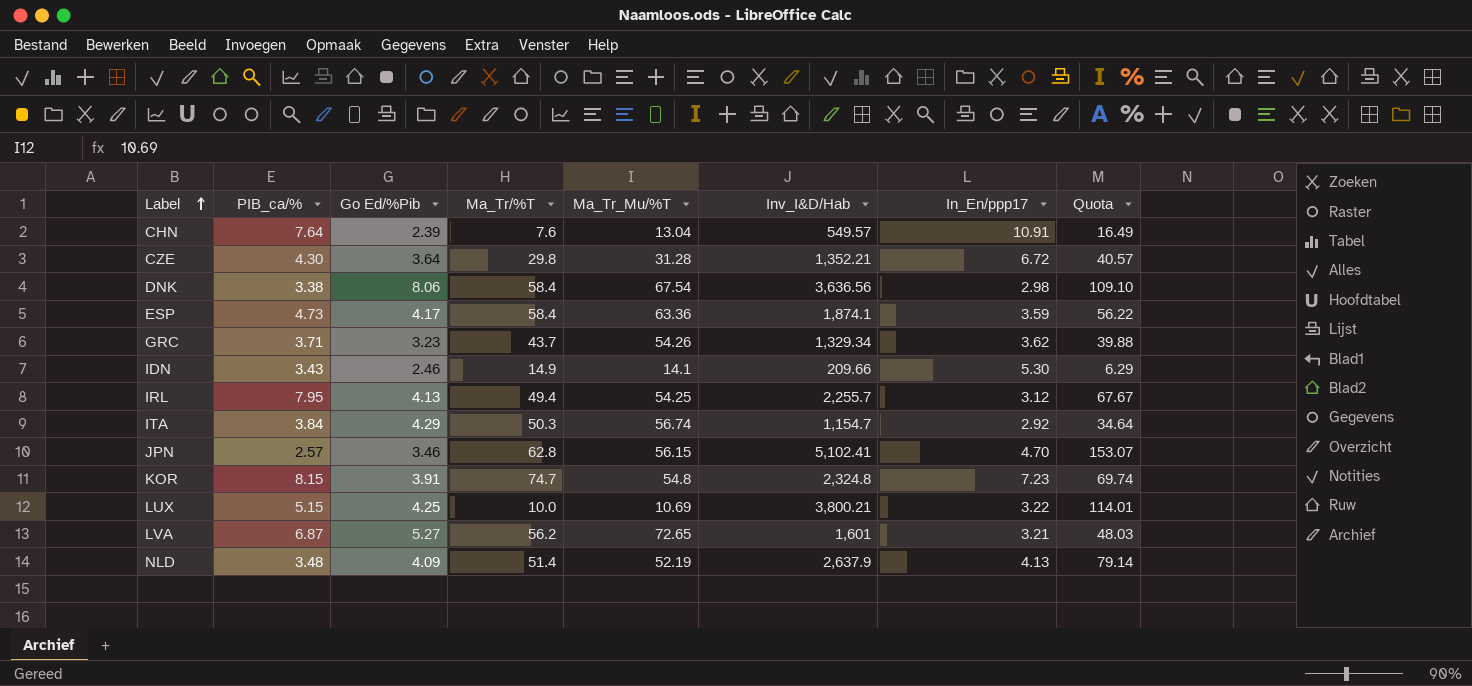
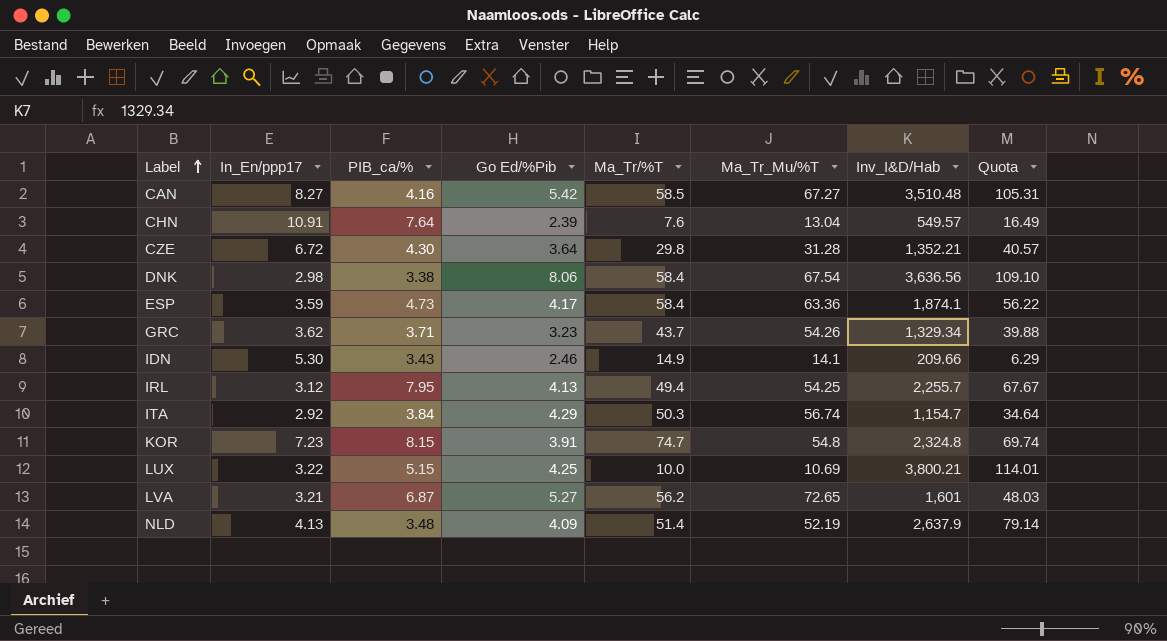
column In_En/ppp17 | position: 7 -> 2
row JPN: 2.57 | 3.46 | 62.8 | 56.15 | 5,102.41 | 4.70 | 153.07 -> none
row CAN: none -> 8.27 | 4.16 | 5.42 | 58.5 | 67.27 | 3,510.48 | 105.31

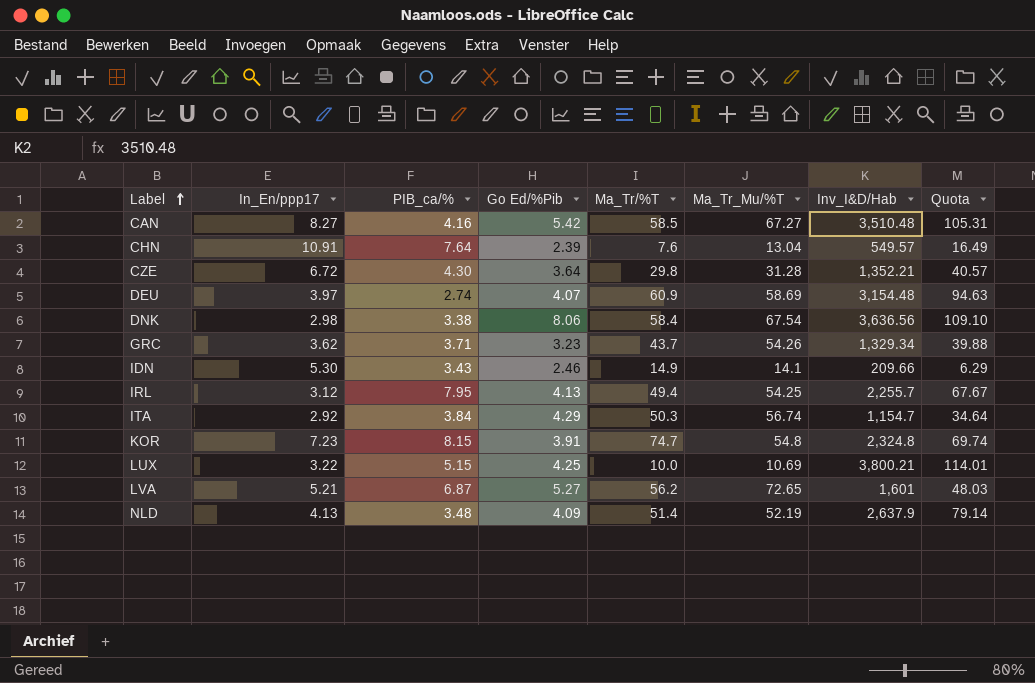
row ESP: 3.59 | 4.73 | 4.17 | 58.4 | 63.36 | 1,874.1 | 56.22 -> none
row DEU: none -> 3.97 | 2.74 | 4.07 | 60.9 | 58.69 | 3,154.48 | 94.63
LVA | In_En/ppp17: 3.21 -> 5.21

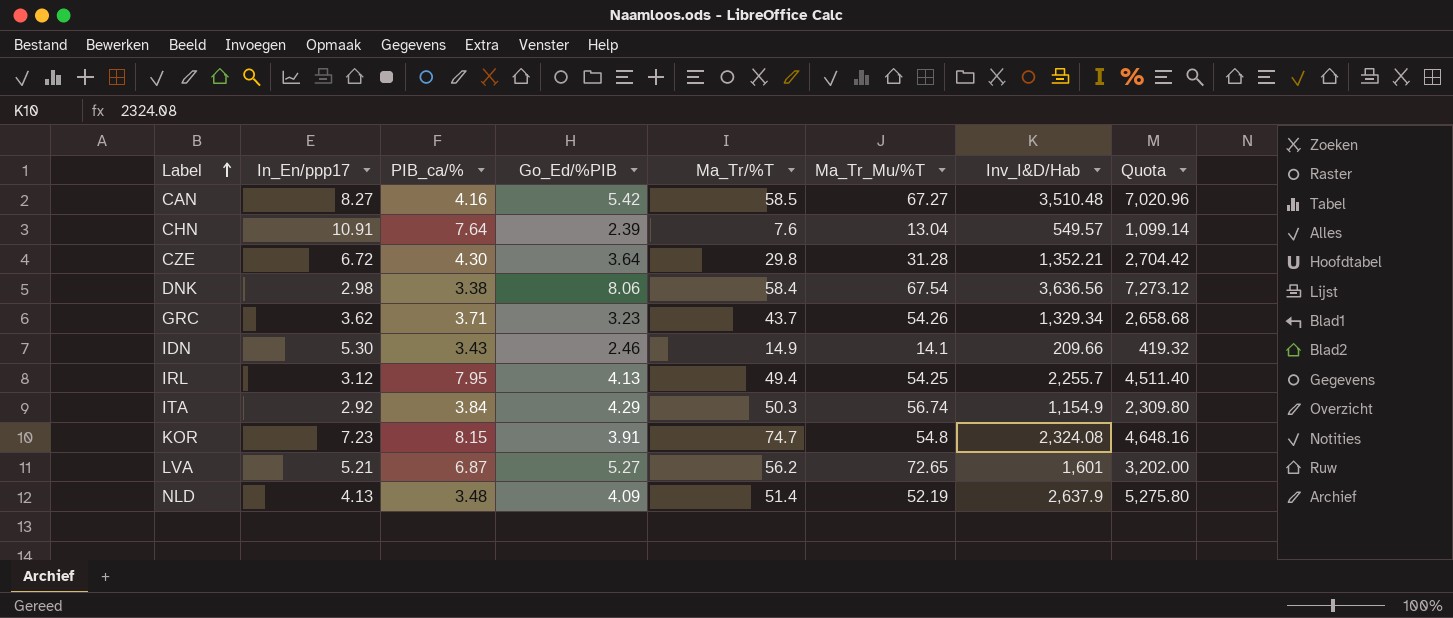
column name: Go Ed/%Pib -> Go_Ed/%PIB
column Quota | formula: [Inv_I&D/Hab] * 0.03 -> [Inv_I&D/Hab] * 2
row DEU: 3.97 | 2.74 | 4.07 | 60.9 | 58.69 | 3,154.48 | 94.63 -> none
row LUX: 3.22 | 5.15 | 4.25 | 10.0 | 10.69 | 3,800.21 | 114.01 -> none
ITA | Inv_I&D/Hab: 1,154.7 -> 1,154.9
KOR | Inv_I&D/Hab: 2,324.8 -> 2,324.08

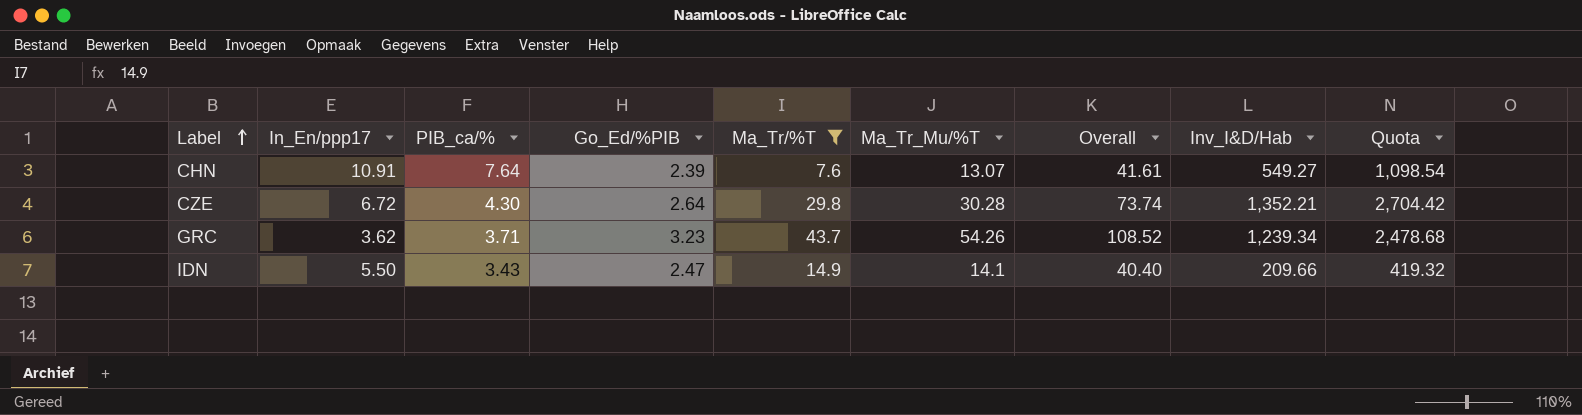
filter: none -> Ma_Tr/%T <= 43.7
column Overall | formula: none -> [In_En/ppp17] + [PIB_ca/%] + [Go_Ed/%PIB] + [Ma_Tr/%T] + [Ma_Tr_Mu/%T]
CHN | Ma_Tr_Mu/%T: 13.04 -> 13.07
CHN | Inv_I&D/Hab: 549.57 -> 549.27
CHN | Quota: 1,099.14 -> 1,098.54
CZE | Go_Ed/%PIB: 3.64 -> 2.64
CZE | Ma_Tr_Mu/%T: 31.28 -> 30.28
GRC | Inv_I&D/Hab: 1,329.34 -> 1,239.34
GRC | Quota: 2,658.68 -> 2,478.68
IDN | In_En/ppp17: 5.30 -> 5.50
IDN | Go_Ed/%PIB: 2.46 -> 2.47

